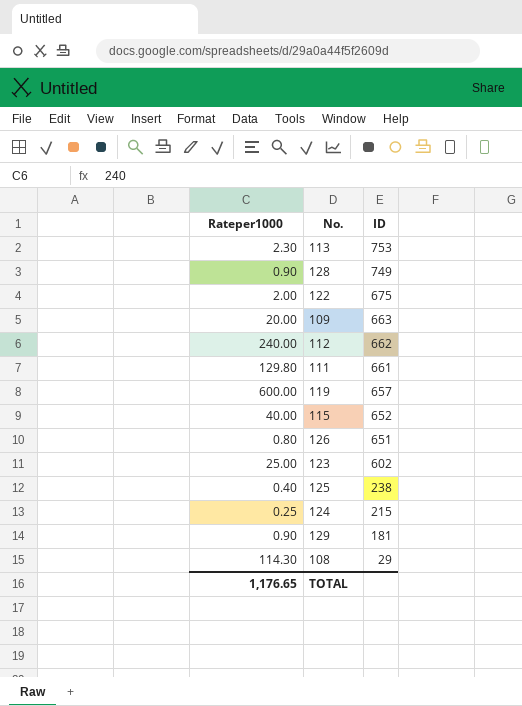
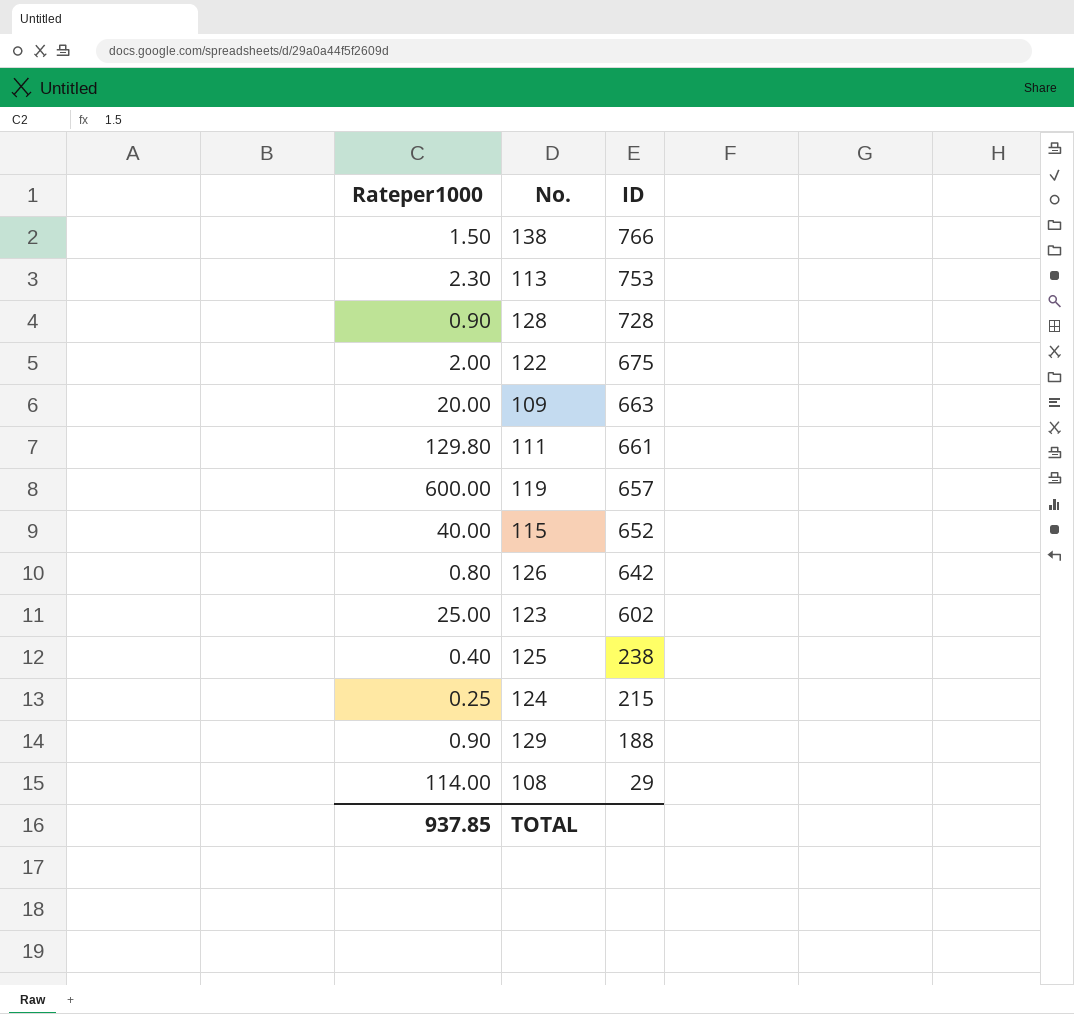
row 112: 240.00 | 662 -> none
row 138: none -> 1.50 | 766
128 | ID: 749 -> 728
126 | ID: 651 -> 642
129 | ID: 181 -> 188
108 | Rateper1000: 114.30 -> 114.00
TOTAL | Rateper1000: 1,176.65 -> 937.85

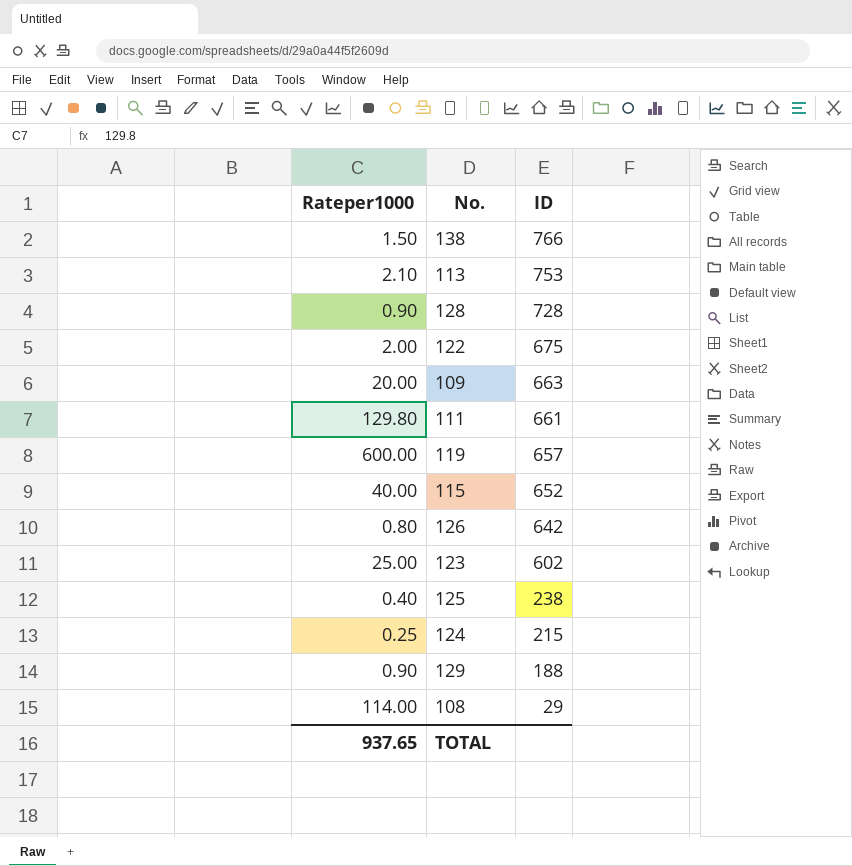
113 | Rateper1000: 2.30 -> 2.10
TOTAL | Rateper1000: 937.85 -> 937.65

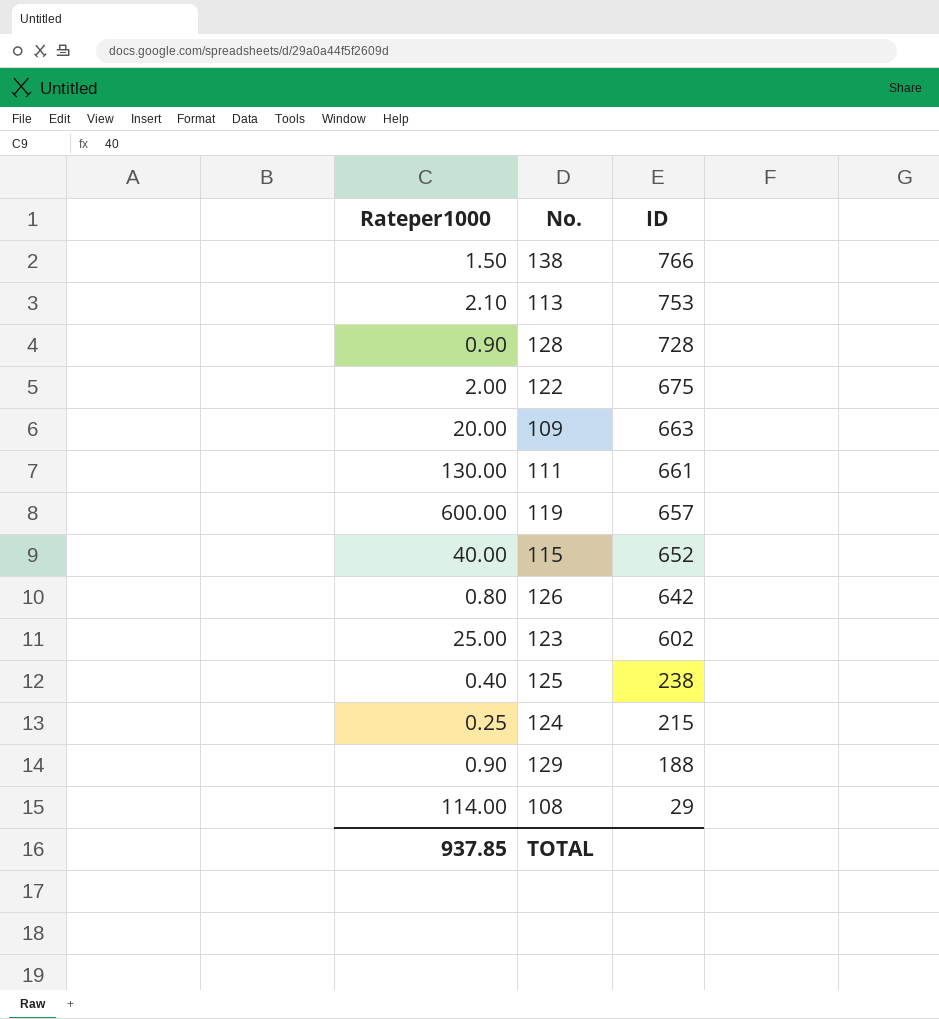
111 | Rateper1000: 129.80 -> 130.00
TOTAL | Rateper1000: 937.65 -> 937.85

